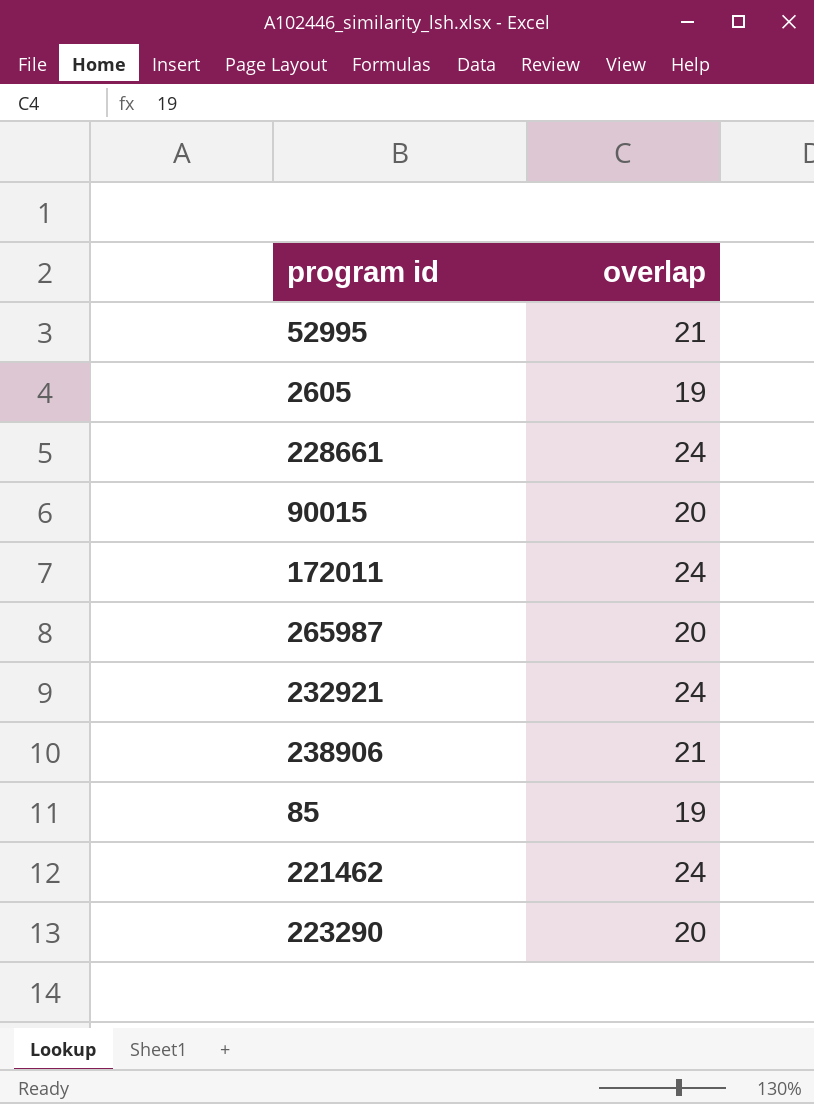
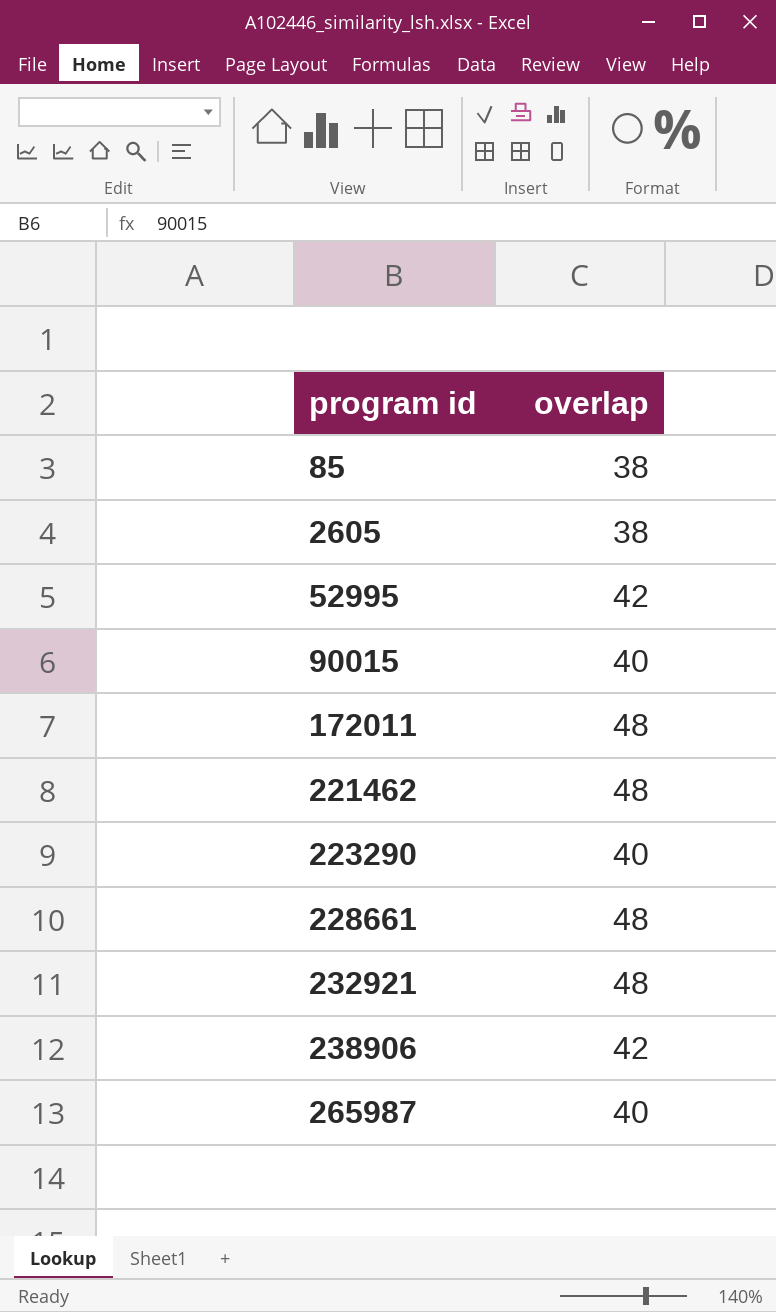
row order: none -> program id ascending
85 | overlap: 19 -> 38
2605 | overlap: 19 -> 38
52995 | overlap: 21 -> 42
90015 | overlap: 20 -> 40
172011 | overlap: 24 -> 48
221462 | overlap: 24 -> 48
223290 | overlap: 20 -> 40
228661 | overlap: 24 -> 48
232921 | overlap: 24 -> 48
238906 | overlap: 21 -> 42
265987 | overlap: 20 -> 40

